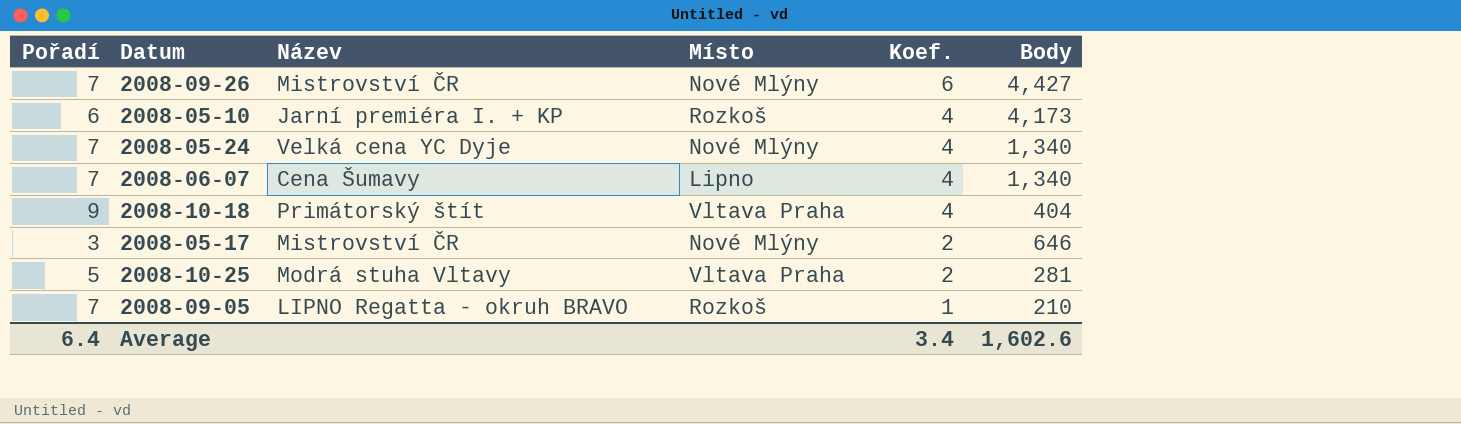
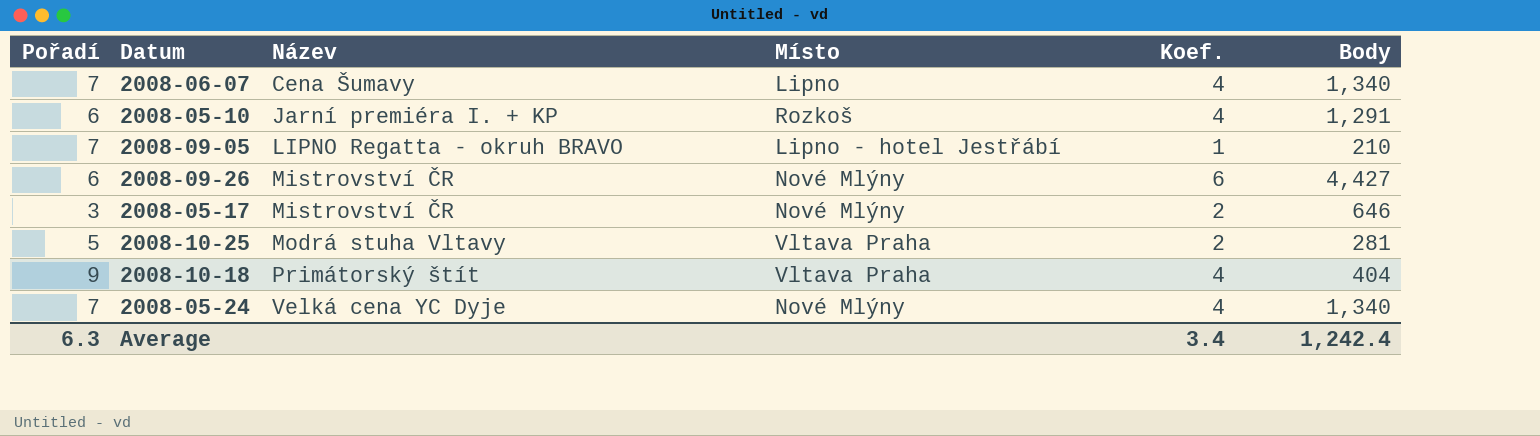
row order: Koef. descending -> Název ascending
2008-05-10 | Body: 4,173 -> 1,291
2008-09-05 | Místo: Rozkoš -> Lipno - hotel Jestřábí
2008-09-26 | Pořadí: 7 -> 6
Average | Pořadí: 6.4 -> 6.3
Average | Body: 1,602.6 -> 1,242.4

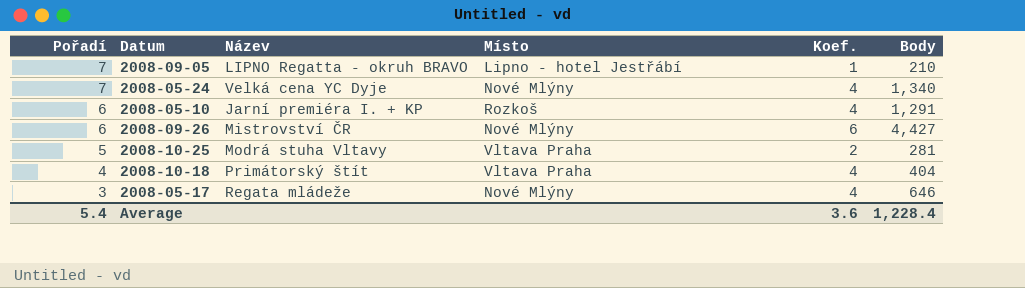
row order: Název ascending -> Pořadí descending
row 2008-06-07: 7 | Cena Šumavy | Lipno | 4 | 1,340 -> none
2008-10-18 | Pořadí: 9 -> 4
2008-05-17 | Název: Mistrovství ČR -> Regata mládeže
2008-05-17 | Koef.: 2 -> 4
Average | Pořadí: 6.3 -> 5.4
Average | Koef.: 3.4 -> 3.6
Average | Body: 1,242.4 -> 1,228.4

